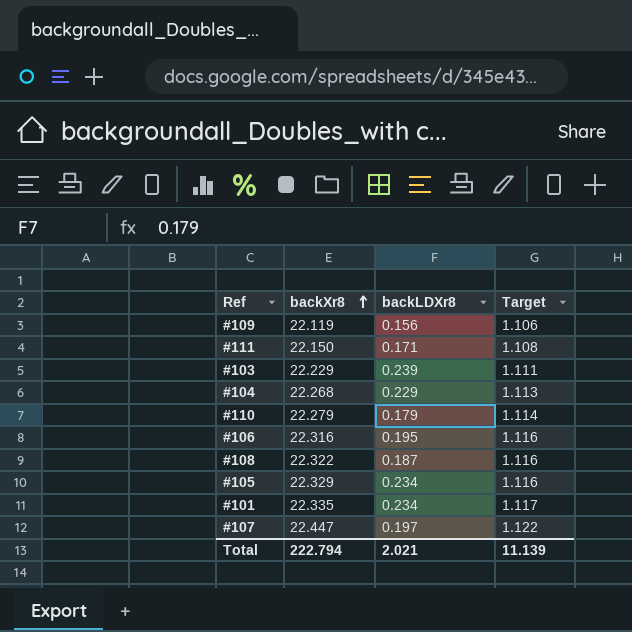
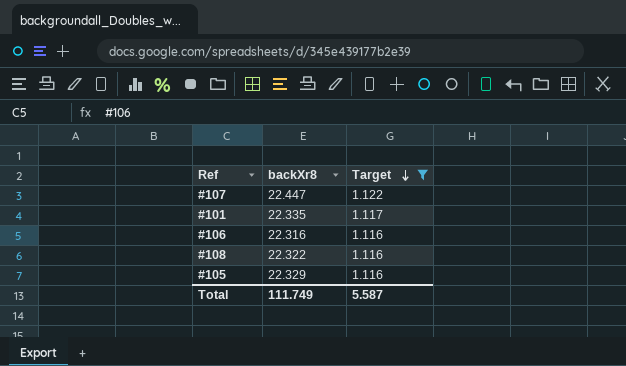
filter: none -> Target >= 1.116
row order: backXr8 ascending -> Target descending
column backLDXr8 | position: 3 -> none
Total | backXr8: 222.794 -> 111.749
Total | Target: 11.139 -> 5.587

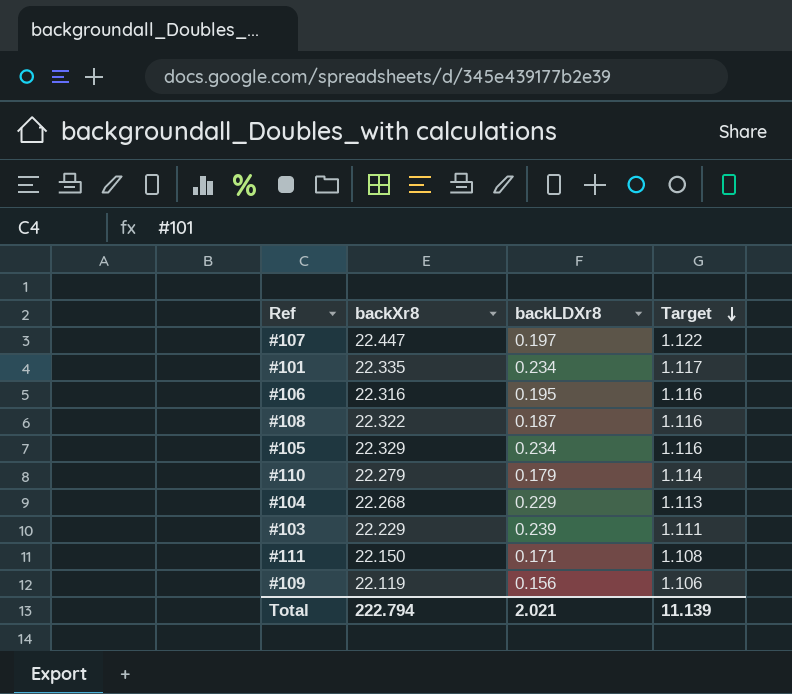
filter: Target >= 1.116 -> none
column backLDXr8 | position: none -> 3
Total | backXr8: 111.749 -> 222.794
Total | Target: 5.587 -> 11.139

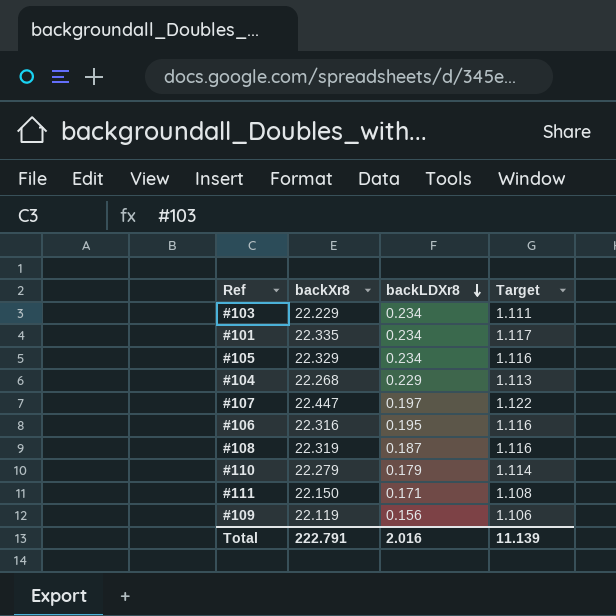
row order: Target descending -> backLDXr8 descending
#103 | backLDXr8: 0.239 -> 0.234
#108 | backXr8: 22.322 -> 22.319
Total | backXr8: 222.794 -> 222.791
Total | backLDXr8: 2.021 -> 2.016

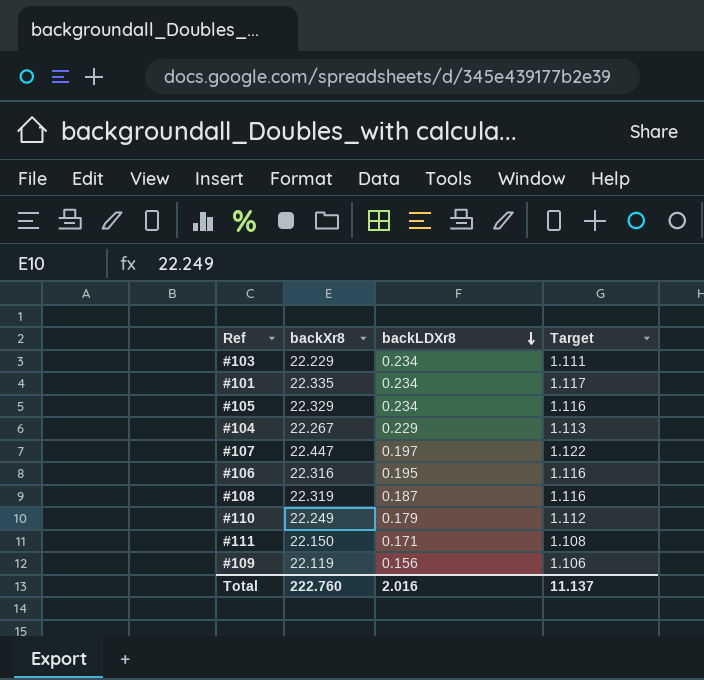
#104 | backXr8: 22.268 -> 22.267
#110 | backXr8: 22.279 -> 22.249
#110 | Target: 1.114 -> 1.112
Total | backXr8: 222.791 -> 222.760
Total | Target: 11.139 -> 11.137

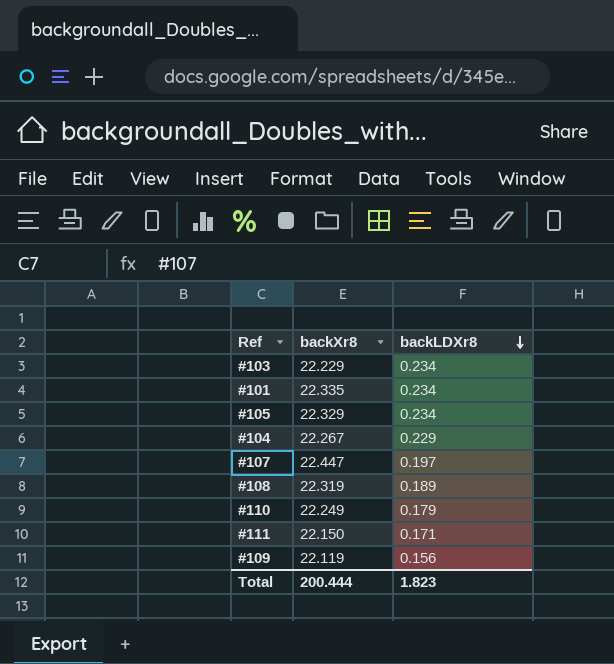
column Target | formula: [backXr8] * 0.05 -> none
row #106: 22.316 | 0.195 | 1.116 -> none
#108 | backLDXr8: 0.187 -> 0.189
Total | backXr8: 222.760 -> 200.444
Total | backLDXr8: 2.016 -> 1.823

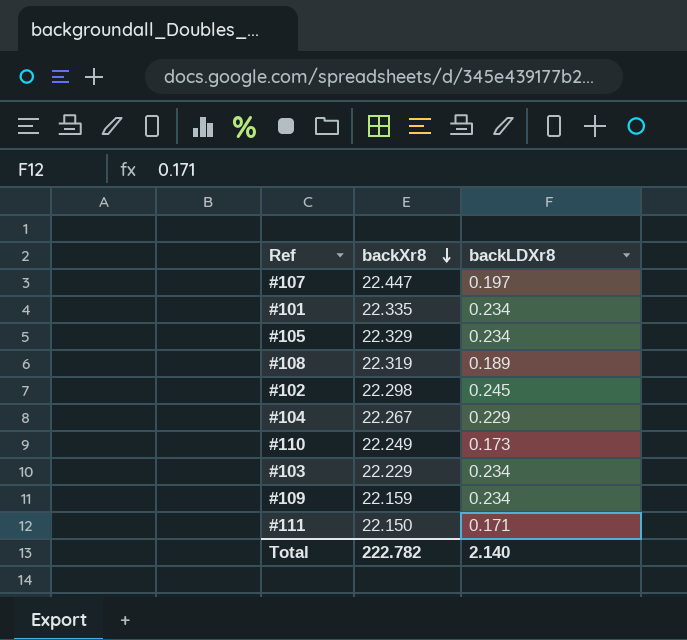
row order: backLDXr8 descending -> backXr8 descending
row #102: none -> 22.298 | 0.245
#110 | backLDXr8: 0.179 -> 0.173
#109 | backXr8: 22.119 -> 22.159
#109 | backLDXr8: 0.156 -> 0.234
Total | backXr8: 200.444 -> 222.782
Total | backLDXr8: 1.823 -> 2.140

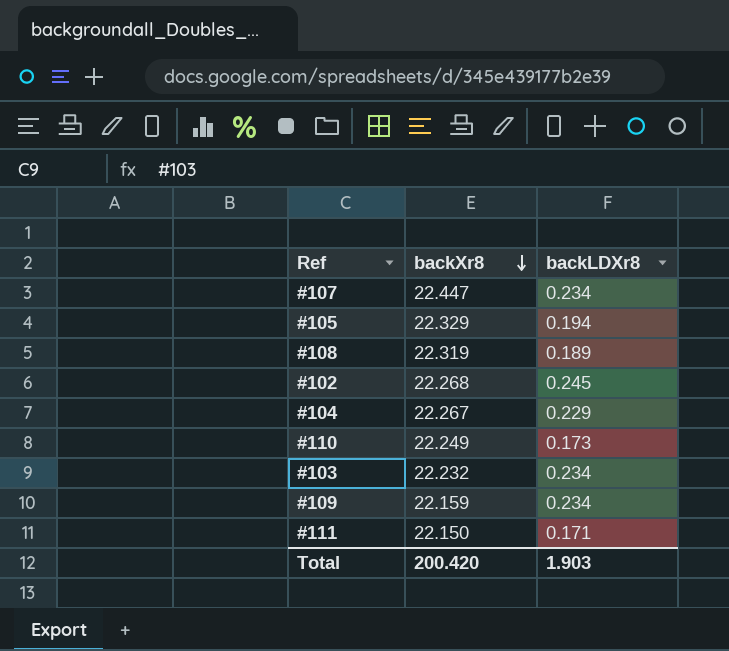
row #101: 22.335 | 0.234 -> none
#107 | backLDXr8: 0.197 -> 0.234
#105 | backLDXr8: 0.234 -> 0.194
#102 | backXr8: 22.298 -> 22.268
#103 | backXr8: 22.229 -> 22.232
Total | backXr8: 222.782 -> 200.420
Total | backLDXr8: 2.140 -> 1.903

